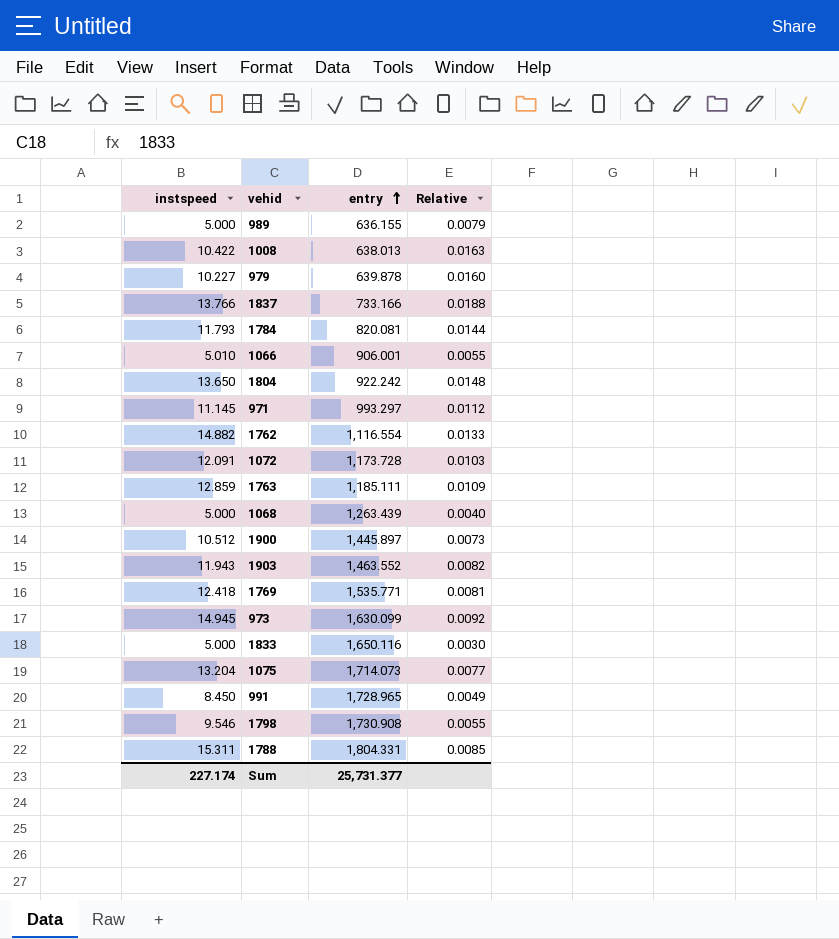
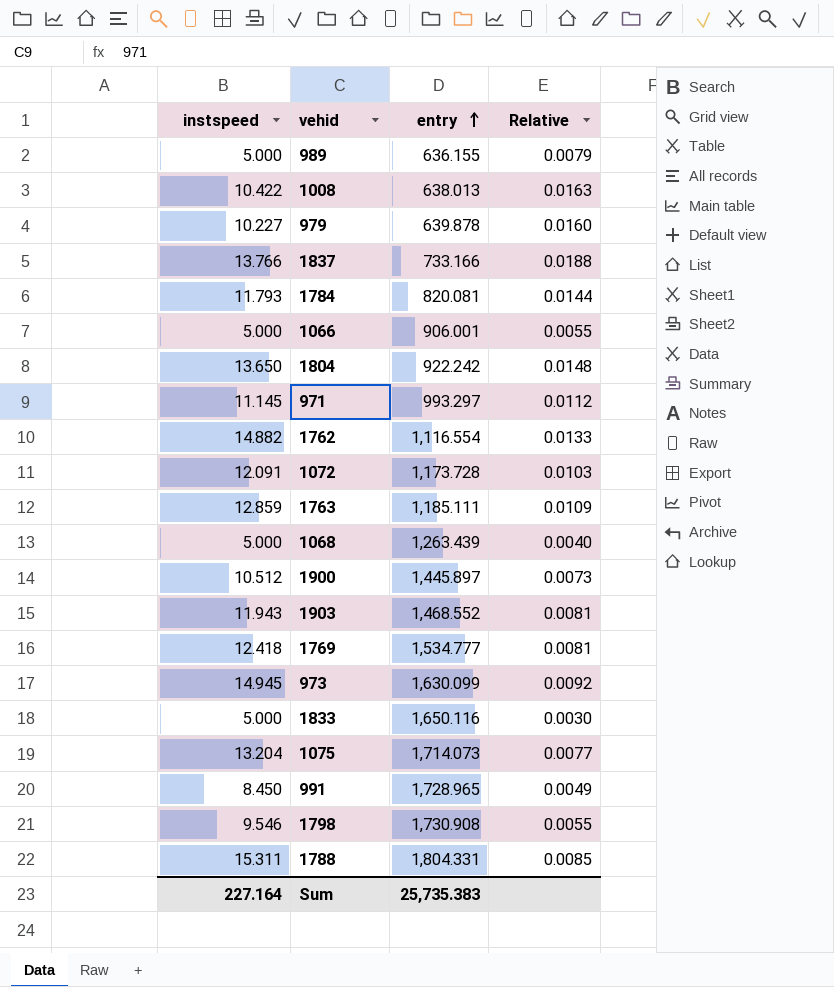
1066 | instspeed: 5.010 -> 5.000
1903 | entry: 1,463.552 -> 1,468.552
1903 | Relative: 0.0082 -> 0.0081
1769 | entry: 1,535.771 -> 1,534.777
Sum | instspeed: 227.174 -> 227.164
Sum | entry: 25,731.377 -> 25,735.383

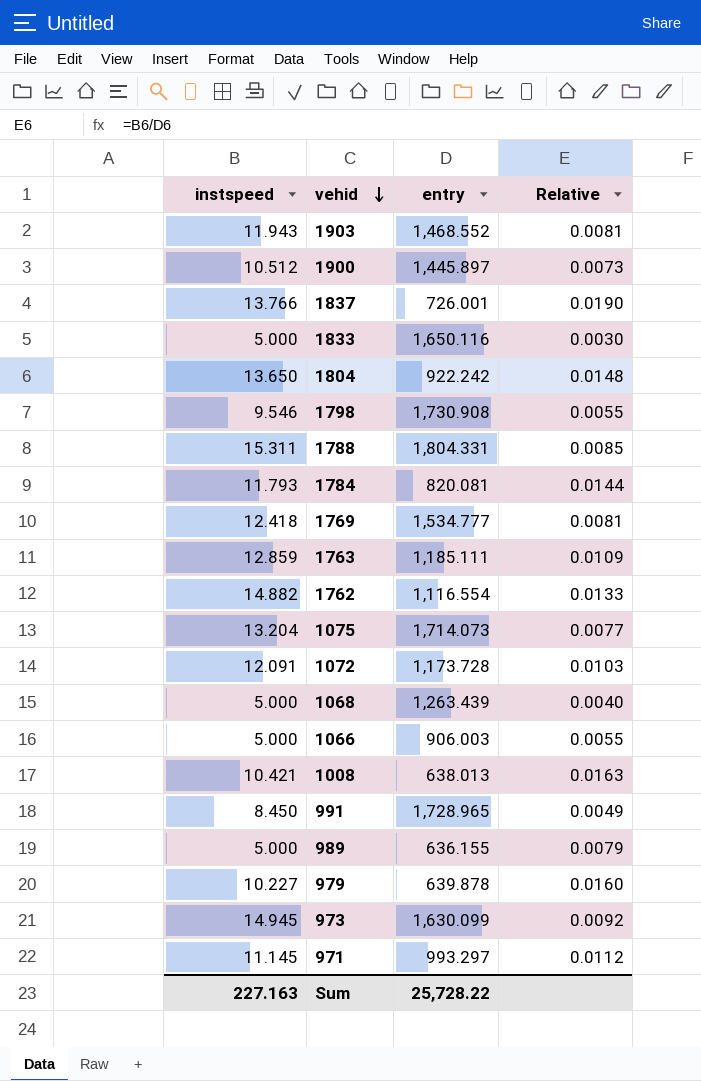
row order: entry ascending -> vehid descending
1837 | entry: 733.166 -> 726.001
1837 | Relative: 0.0188 -> 0.0190
1066 | entry: 906.001 -> 906.003
1008 | instspeed: 10.422 -> 10.421
Sum | instspeed: 227.164 -> 227.163
Sum | entry: 25,735.383 -> 25,728.22

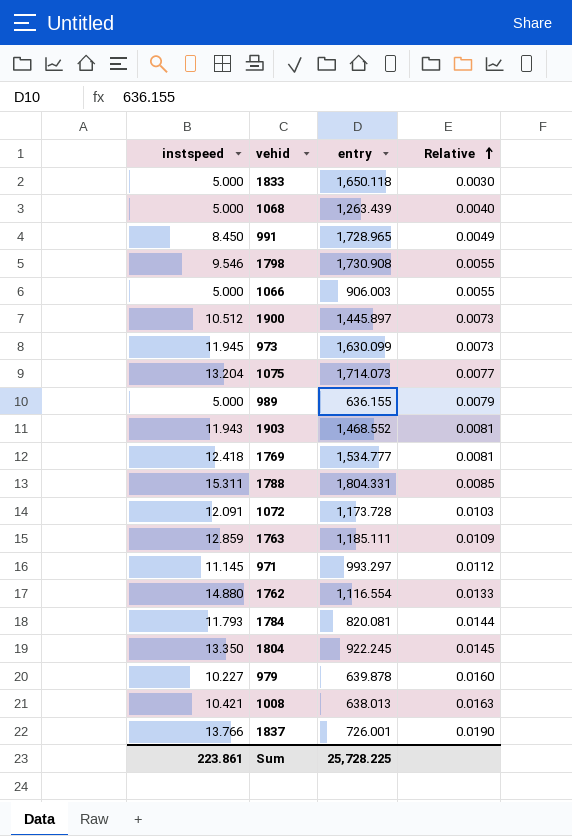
row order: vehid descending -> Relative ascending
1833 | entry: 1,650.116 -> 1,650.118
973 | instspeed: 14.945 -> 11.945
973 | Relative: 0.0092 -> 0.0073
1762 | instspeed: 14.882 -> 14.880
1804 | instspeed: 13.650 -> 13.350
1804 | entry: 922.242 -> 922.245
1804 | Relative: 0.0148 -> 0.0145
Sum | instspeed: 227.163 -> 223.861
Sum | entry: 25,728.22 -> 25,728.225

